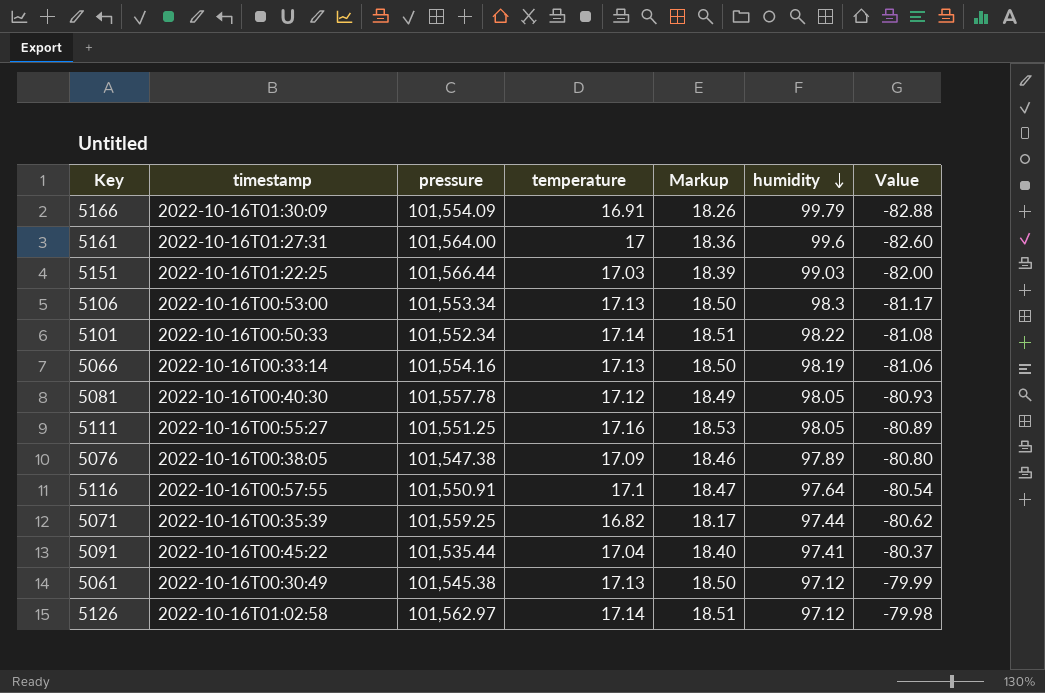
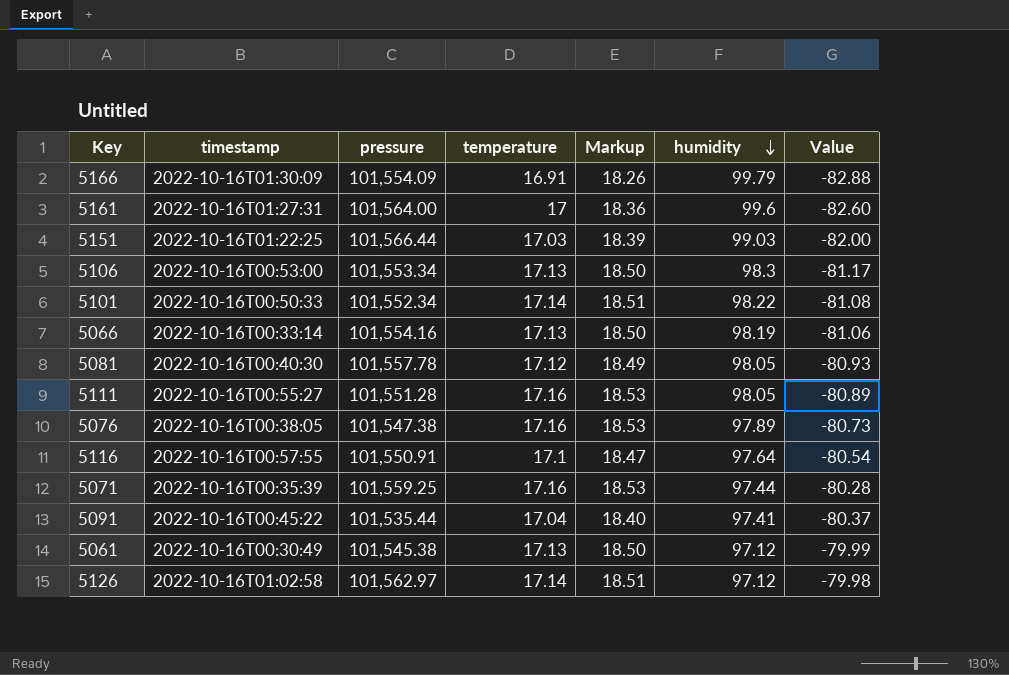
5111 | pressure: 101,551.25 -> 101,551.28
5076 | temperature: 17.09 -> 17.16
5076 | Markup: 18.46 -> 18.53
5076 | Value: -80.80 -> -80.73
5071 | temperature: 16.82 -> 17.16
5071 | Markup: 18.17 -> 18.53
5071 | Value: -80.62 -> -80.28

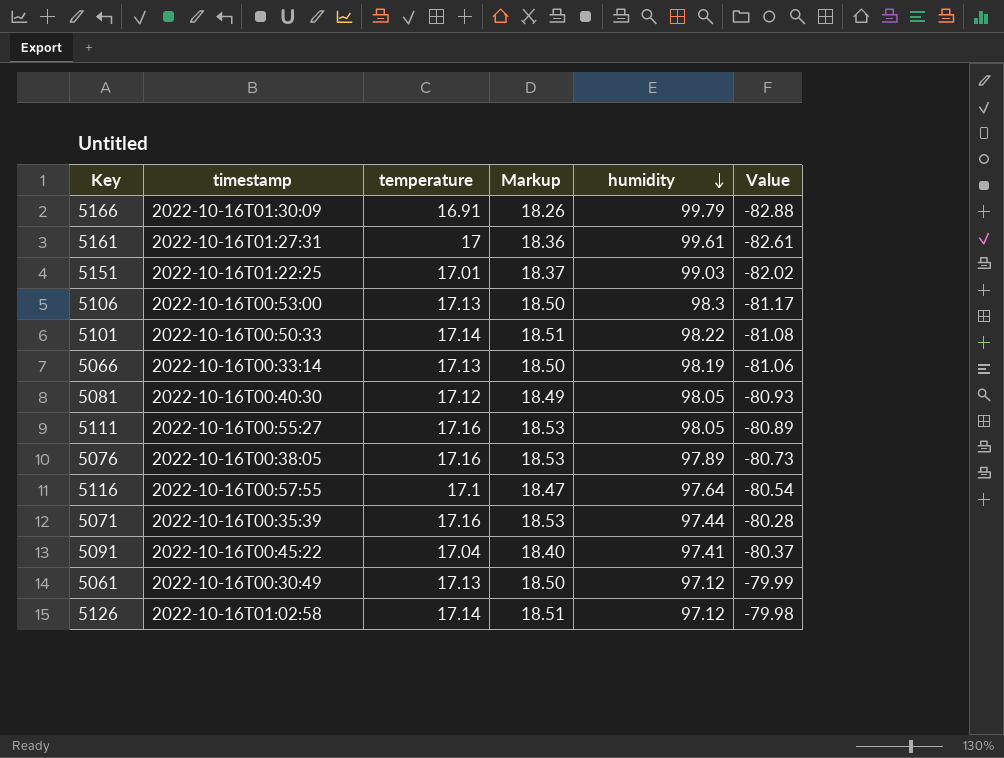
column pressure | position: 3 -> none
5161 | humidity: 99.6 -> 99.61
5161 | Value: -82.60 -> -82.61
5151 | temperature: 17.03 -> 17.01
5151 | Markup: 18.39 -> 18.37
5151 | Value: -82.00 -> -82.02

